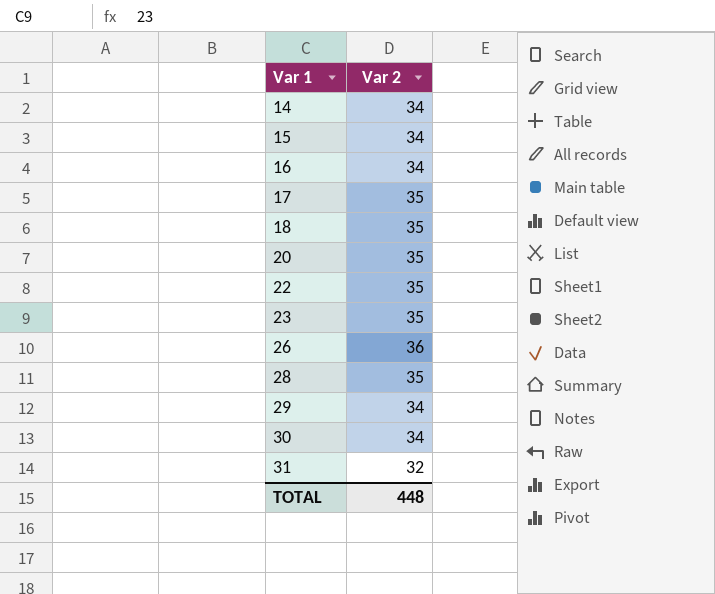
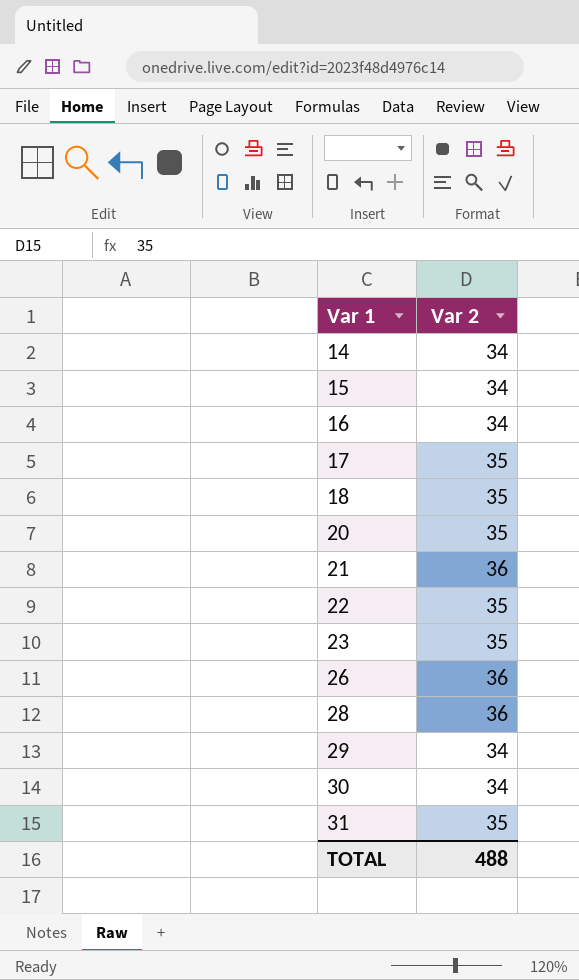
row 21: none -> 36
28 | Var 2: 35 -> 36
31 | Var 2: 32 -> 35
TOTAL | Var 2: 448 -> 488

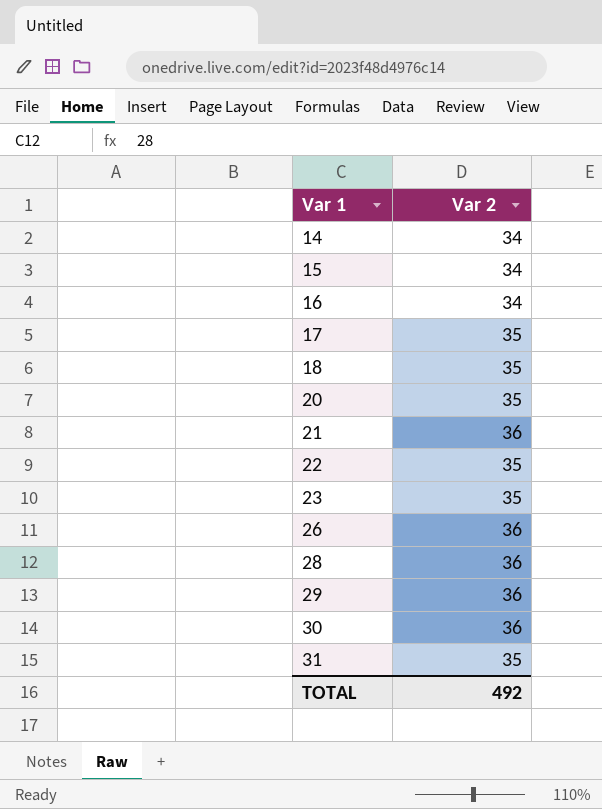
29 | Var 2: 34 -> 36
30 | Var 2: 34 -> 36
TOTAL | Var 2: 488 -> 492

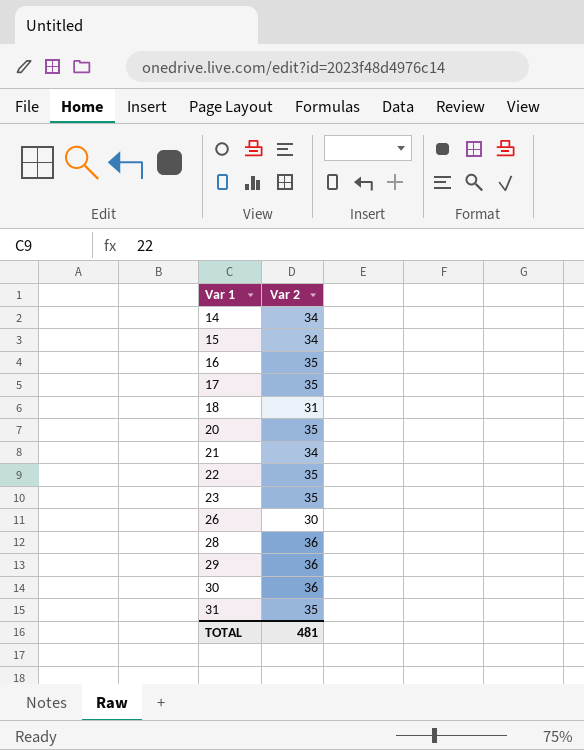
16 | Var 2: 34 -> 35
18 | Var 2: 35 -> 31
21 | Var 2: 36 -> 34
26 | Var 2: 36 -> 30
TOTAL | Var 2: 492 -> 481

